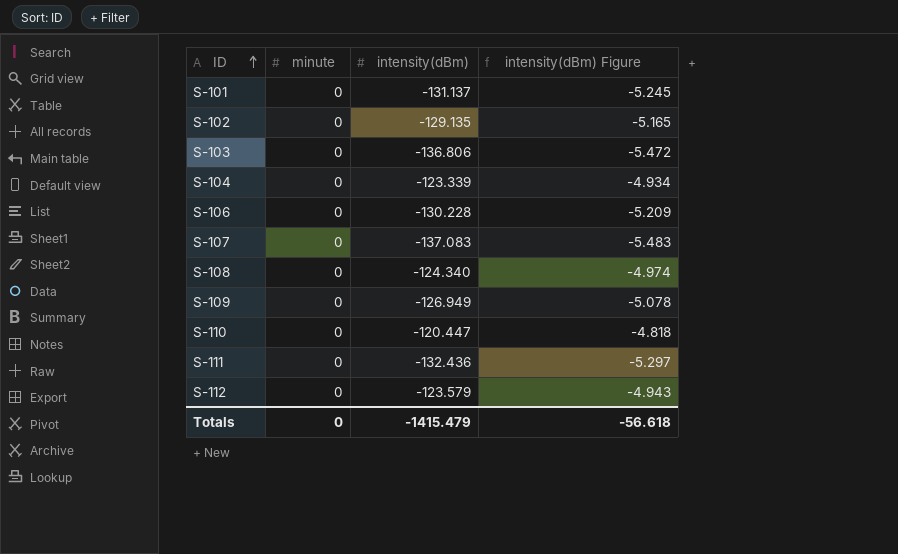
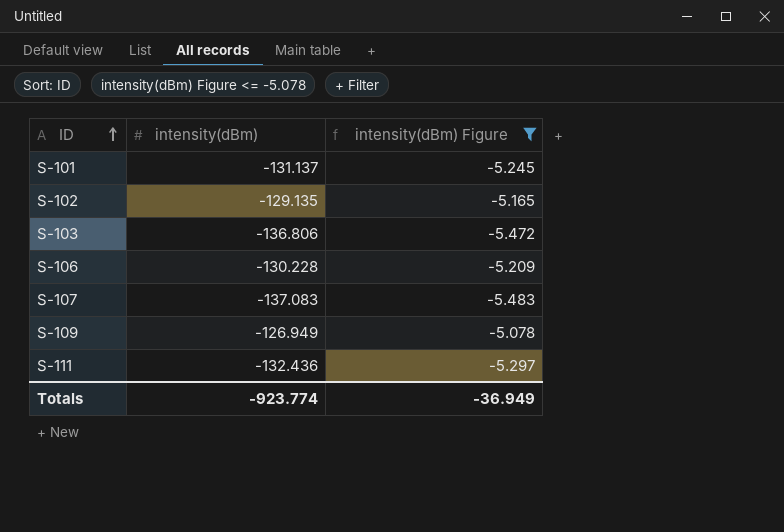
filter: none -> intensity(dBm) Figure <= -5.078
column minute | position: 2 -> none
Totals | intensity(dBm): -1415.479 -> -923.774
Totals | intensity(dBm) Figure: -56.618 -> -36.949

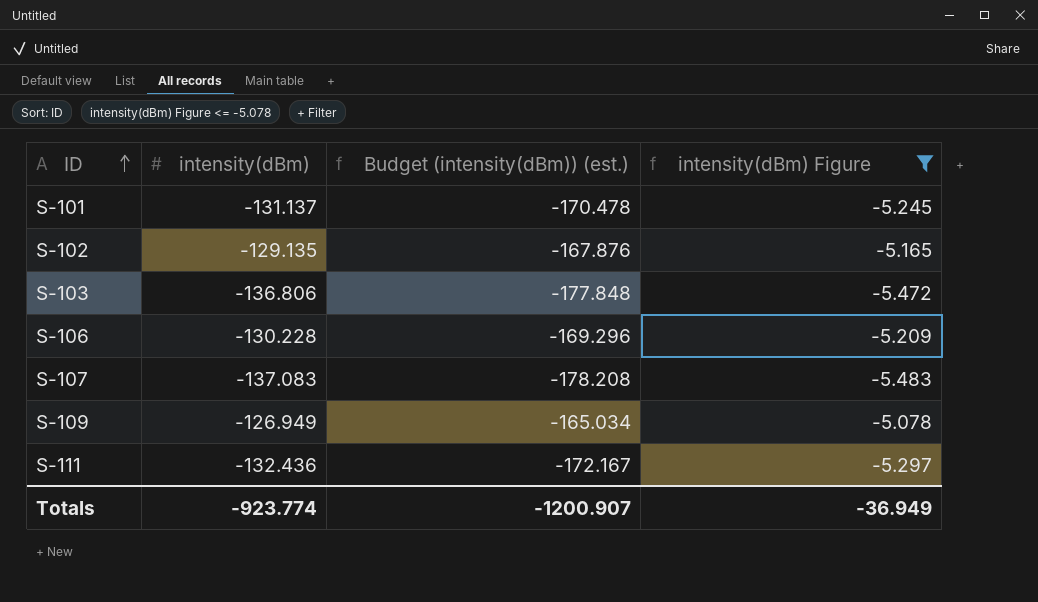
column Budget (intensity(dBm)) (est.) | formula: none -> [intensity(dBm)] * 1.3

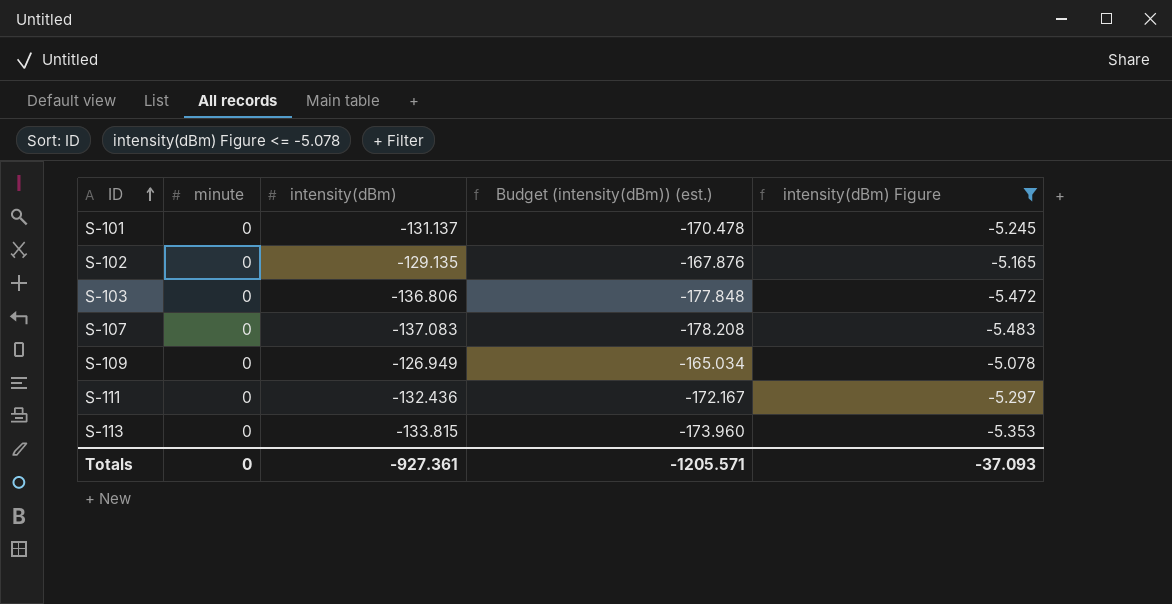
column minute | position: none -> 2
row S-106: -130.228 | -169.296 | -5.209 -> none
row S-113: none -> 0 | -133.815 | -173.960 | -5.353
Totals | intensity(dBm): -923.774 -> -927.361
Totals | Budget (intensity(dBm)) (est.): -1200.907 -> -1205.571
Totals | intensity(dBm) Figure: -36.949 -> -37.093

